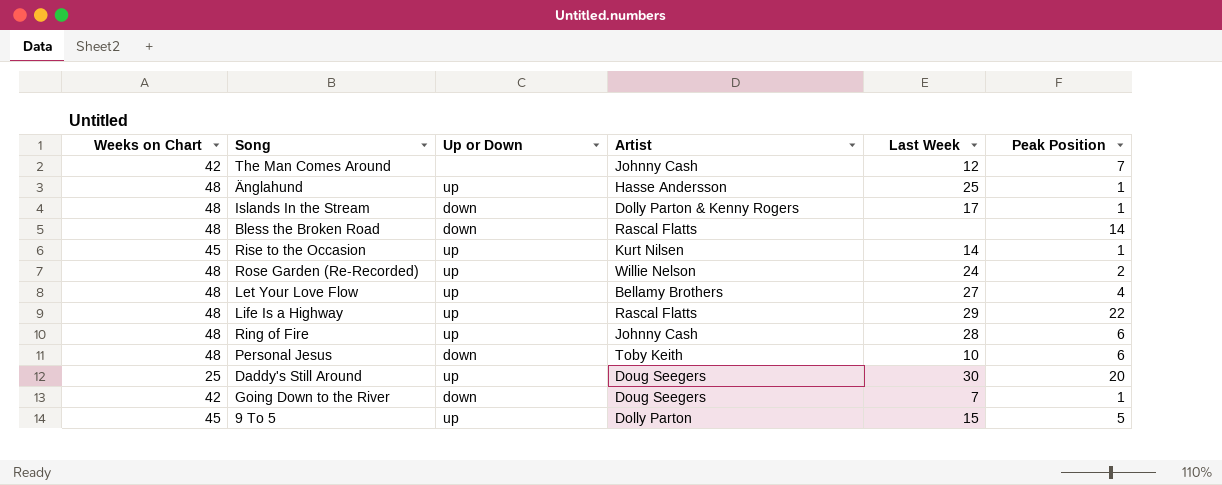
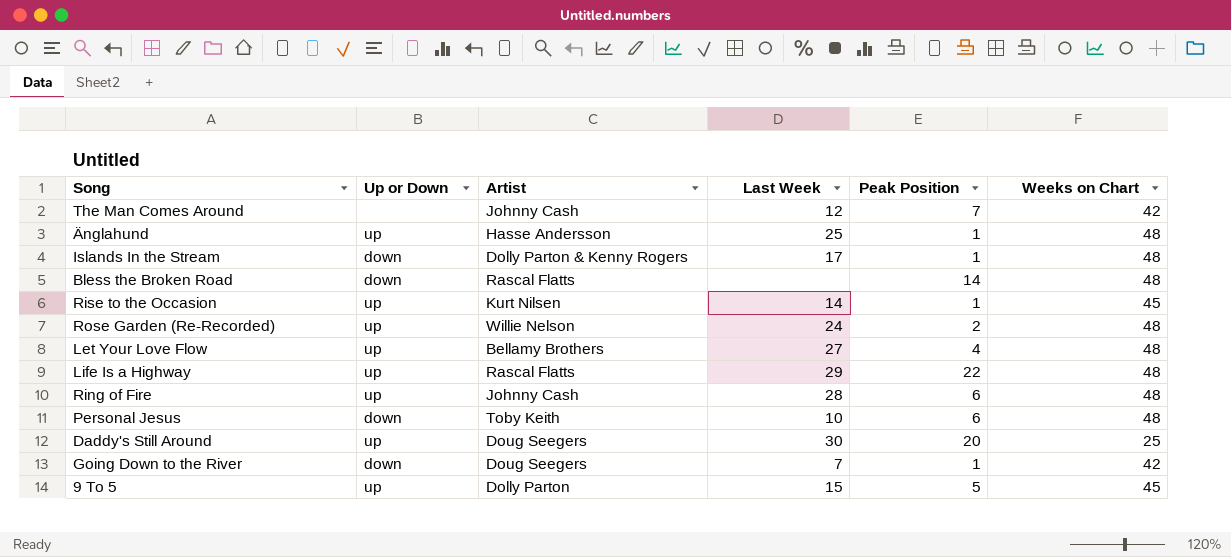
column Weeks on Chart | position: 1 -> 6

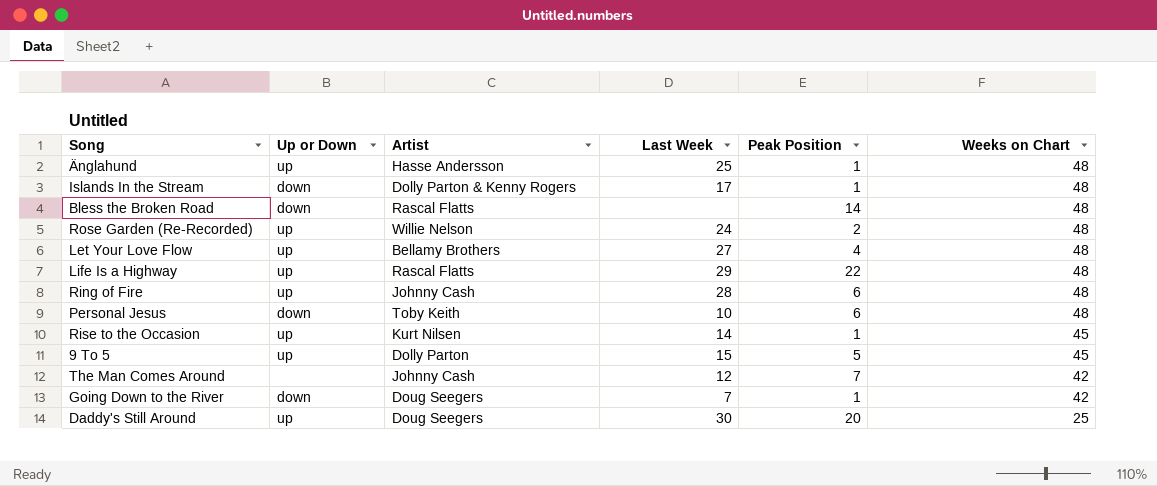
row order: none -> Weeks on Chart descending

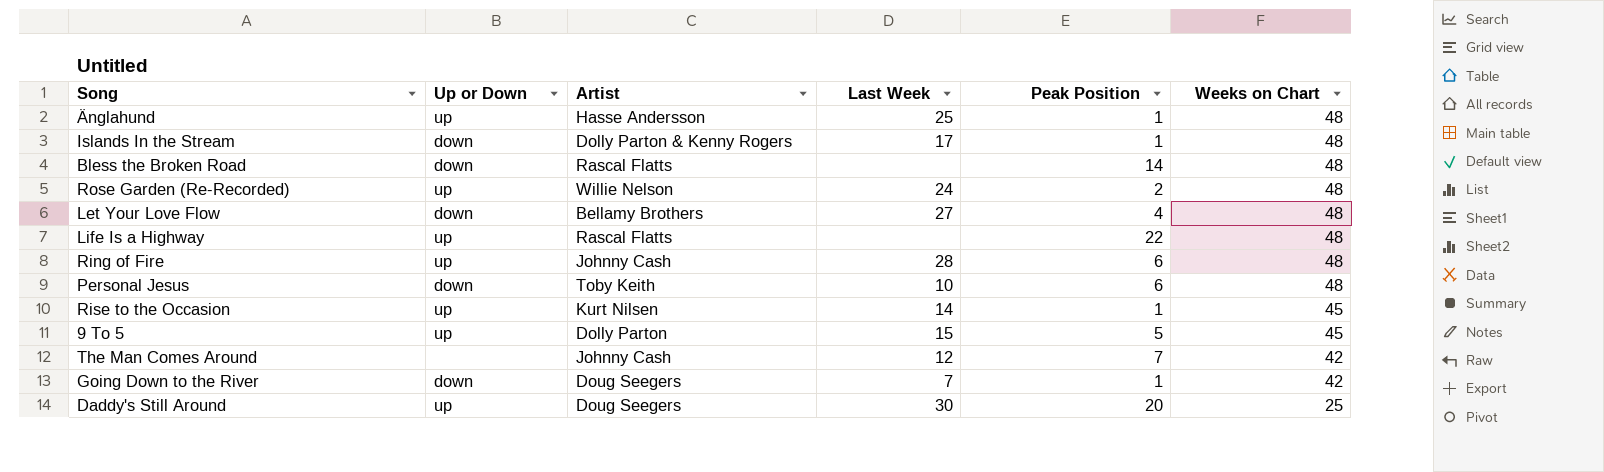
Let Your Love Flow | Up or Down: up -> down
Life Is a Highway | Last Week: 29 -> none

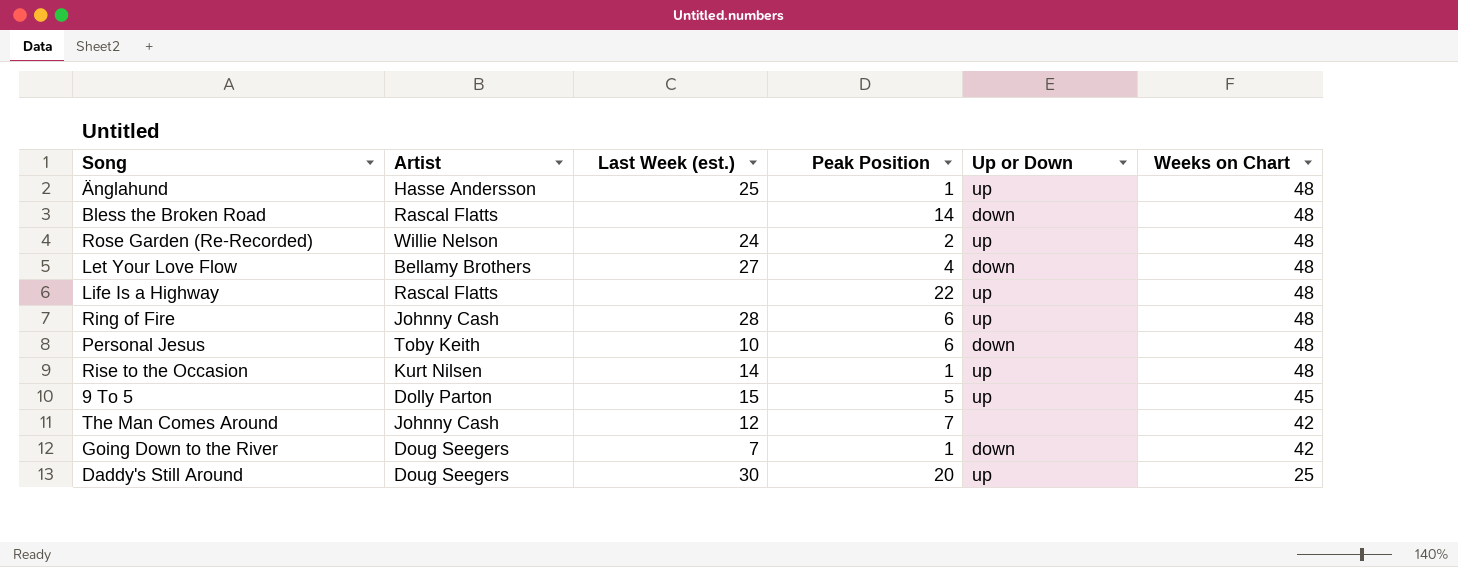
column name: Last Week -> Last Week (est.)
column Up or Down | position: 2 -> 5
row Islands In the Stream: down | Dolly Parton & Kenny Rogers | 17 | 1 | 48 -> none
Rise to the Occasion | Weeks on Chart: 45 -> 48

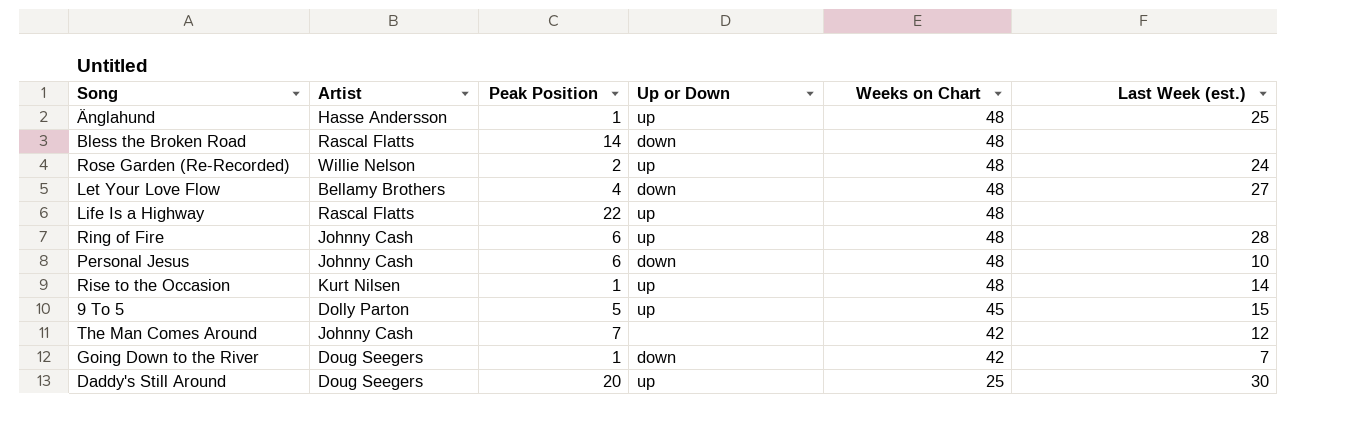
column Last Week (est.) | position: 3 -> 6
Personal Jesus | Artist: Toby Keith -> Johnny Cash

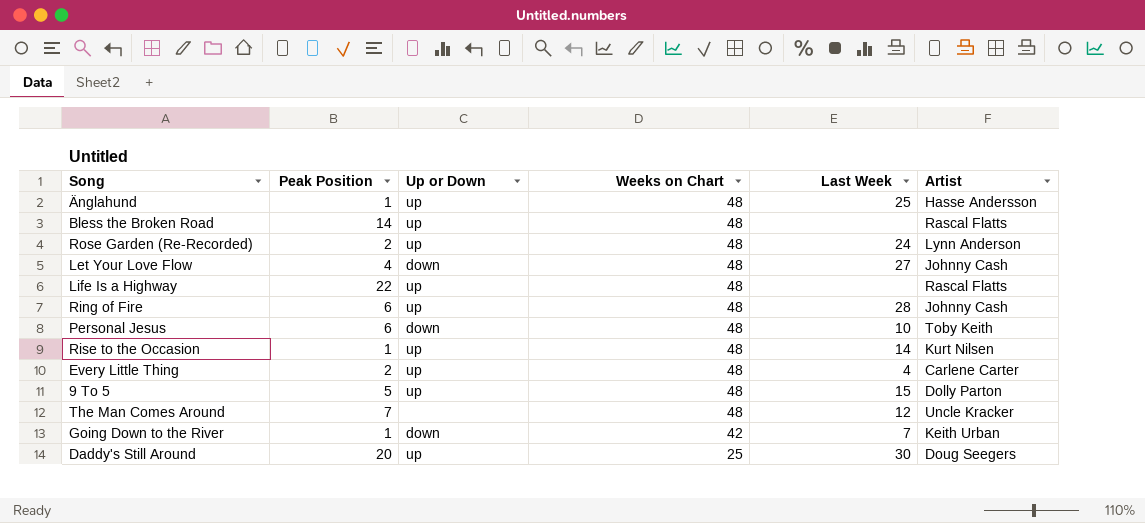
column name: Last Week (est.) -> Last Week
column Artist | position: 2 -> 6
Bless the Broken Road | Up or Down: down -> up
Rose Garden (Re-Recorded) | Artist: Willie Nelson -> Lynn Anderson
Let Your Love Flow | Artist: Bellamy Brothers -> Johnny Cash
Personal Jesus | Artist: Johnny Cash -> Toby Keith
row Every Little Thing: none -> 2 | up | 48 | 4 | Carlene Carter
9 To 5 | Weeks on Chart: 45 -> 48
The Man Comes Around | Weeks on Chart: 42 -> 48
The Man Comes Around | Artist: Johnny Cash -> Uncle Kracker
Going Down to the River | Artist: Doug Seegers -> Keith Urban

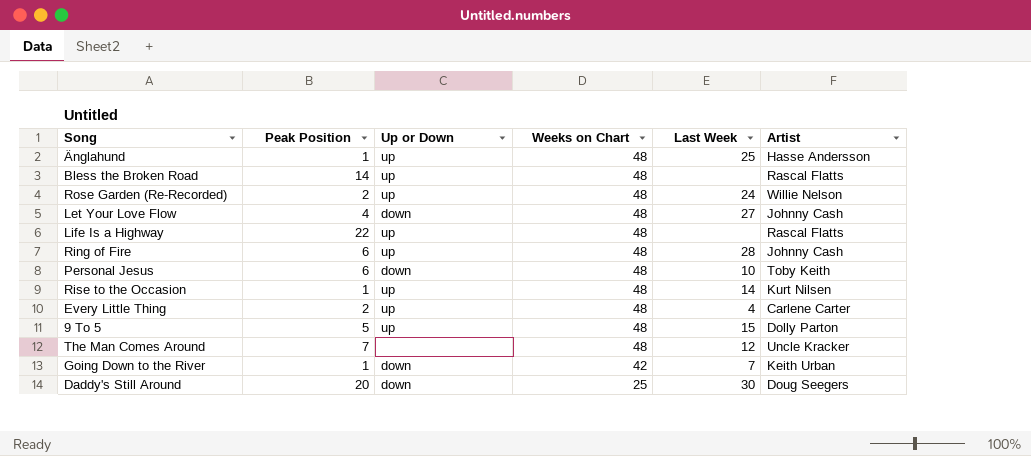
Rose Garden (Re-Recorded) | Artist: Lynn Anderson -> Willie Nelson
Daddy's Still Around | Up or Down: up -> down

